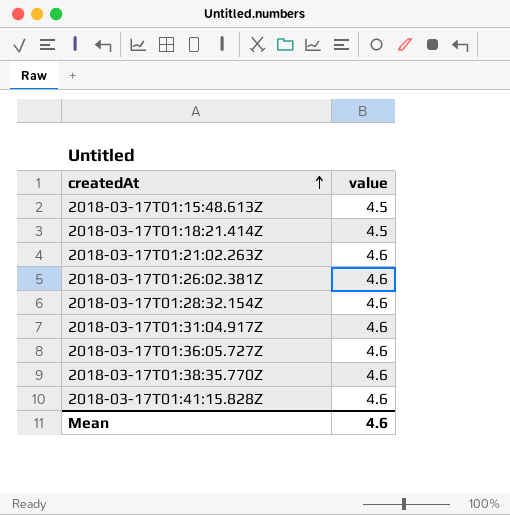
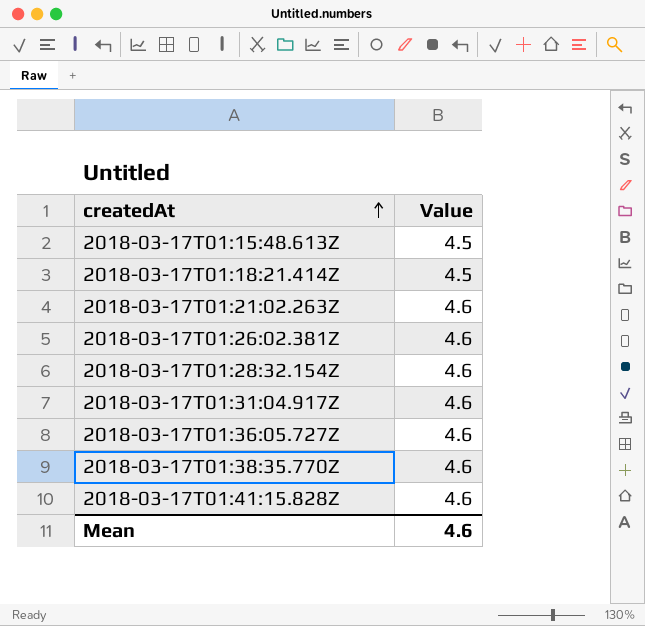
column name: value -> Value

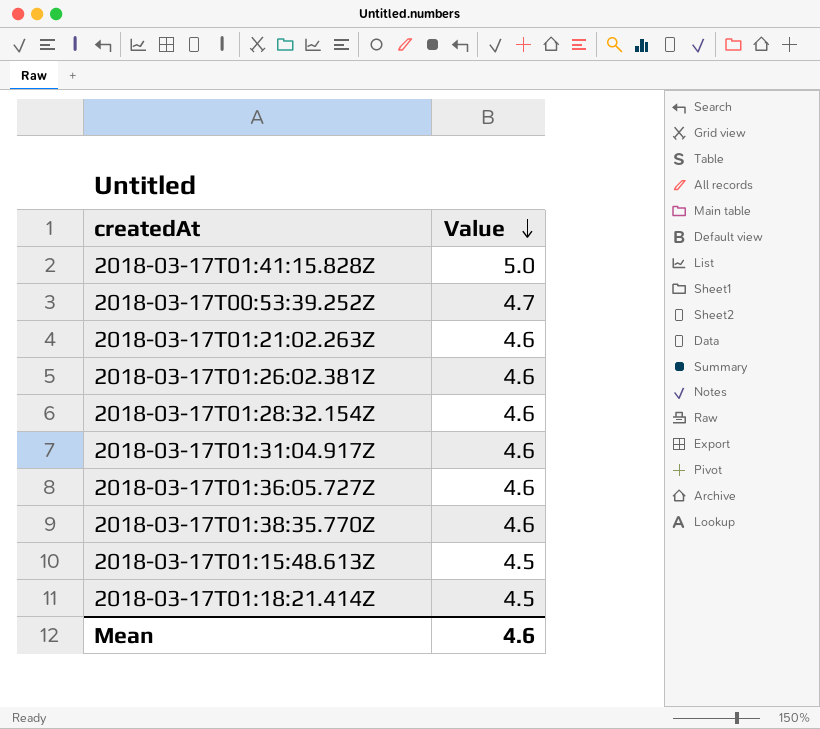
row order: createdAt ascending -> Value descending
2018-03-17T01:41:15.828Z | Value: 4.6 -> 5.0
row 2018-03-17T00:53:39.252Z: none -> 4.7

